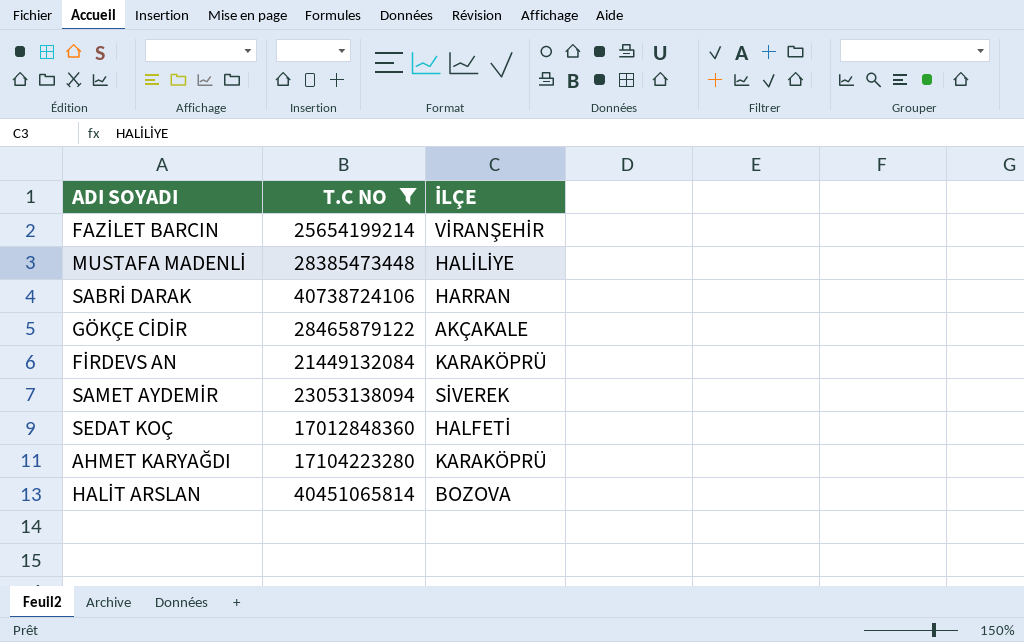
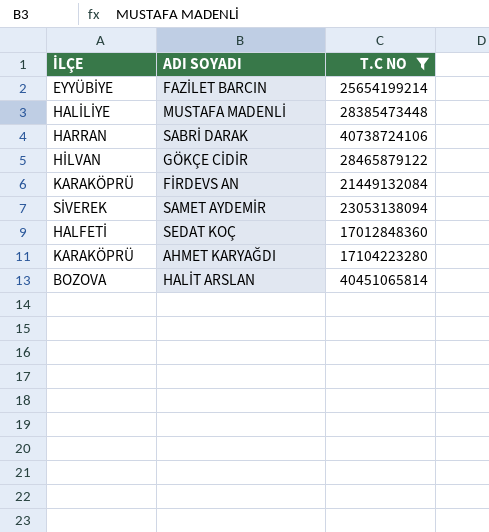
column İLÇE | position: 3 -> 1
FAZİLET BARCIN | İLÇE: VİRANŞEHİR -> EYYÜBİYE
GÖKÇE CİDİR | İLÇE: AKÇAKALE -> HİLVAN

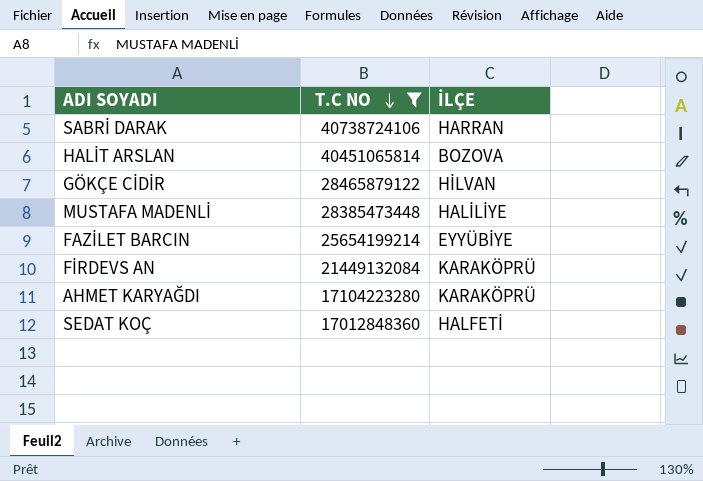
row order: none -> T.C NO descending
column İLÇE | position: 1 -> 3
row SAMET AYDEMİR: SİVEREK | 23053138094 -> none

